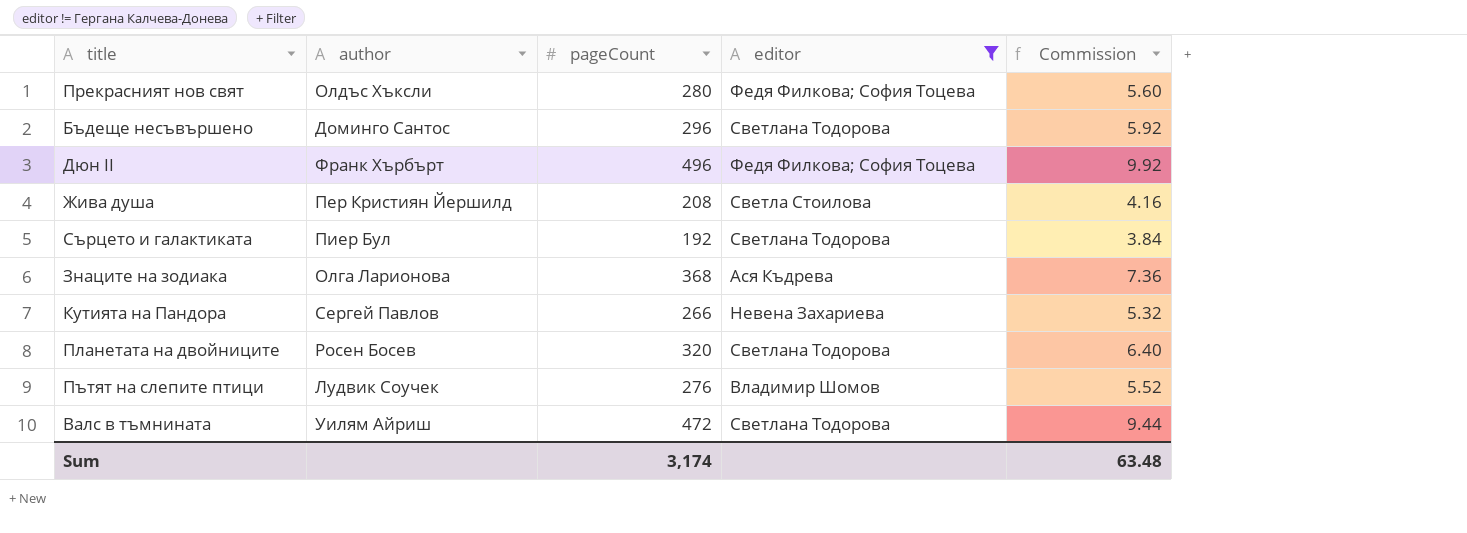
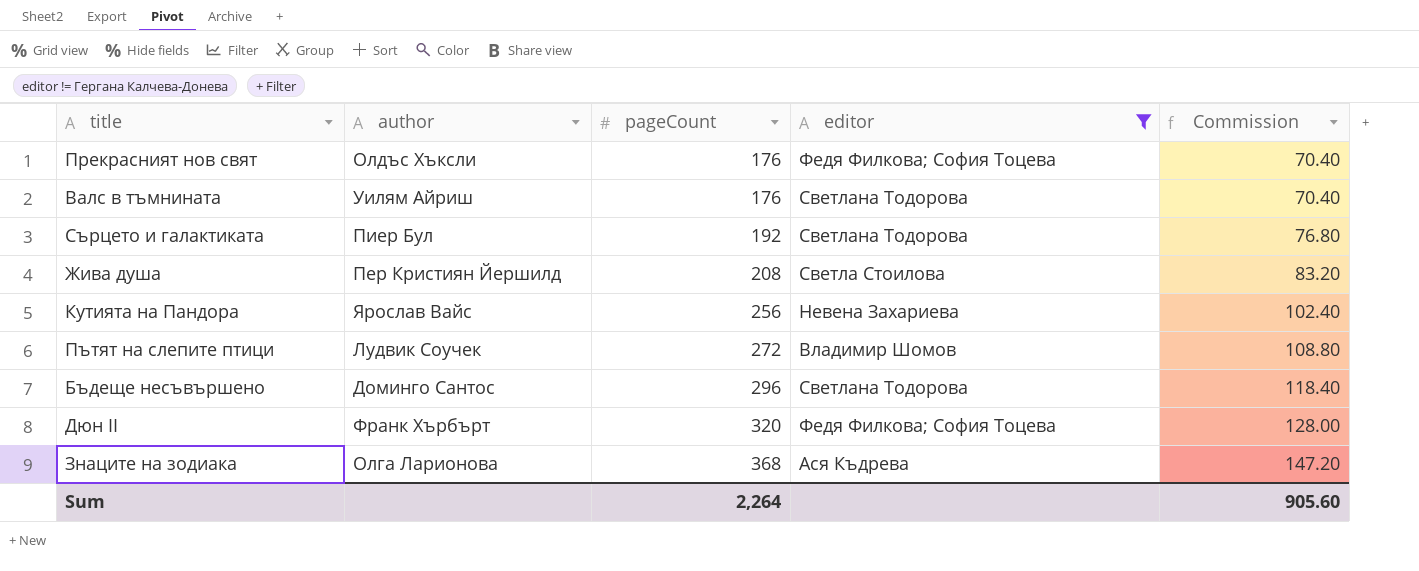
row order: none -> pageCount ascending
column Commission | formula: [pageCount] * 0.02 -> [pageCount] * 0.4
row Планетата на двойниците: Росен Босев | 320 | Светлана Тодорова | 6.40 -> none
Прекрасният нов свят | pageCount: 280 -> 176
Валс в тъмнината | pageCount: 472 -> 176
Кутията на Пандора | author: Сергей Павлов -> Ярослав Вайс
Кутията на Пандора | pageCount: 266 -> 256
Пътят на слепите птици | pageCount: 276 -> 272
Дюн II | pageCount: 496 -> 320
Sum | pageCount: 3,174 -> 2,264
Sum | Commission: 63.48 -> 905.60

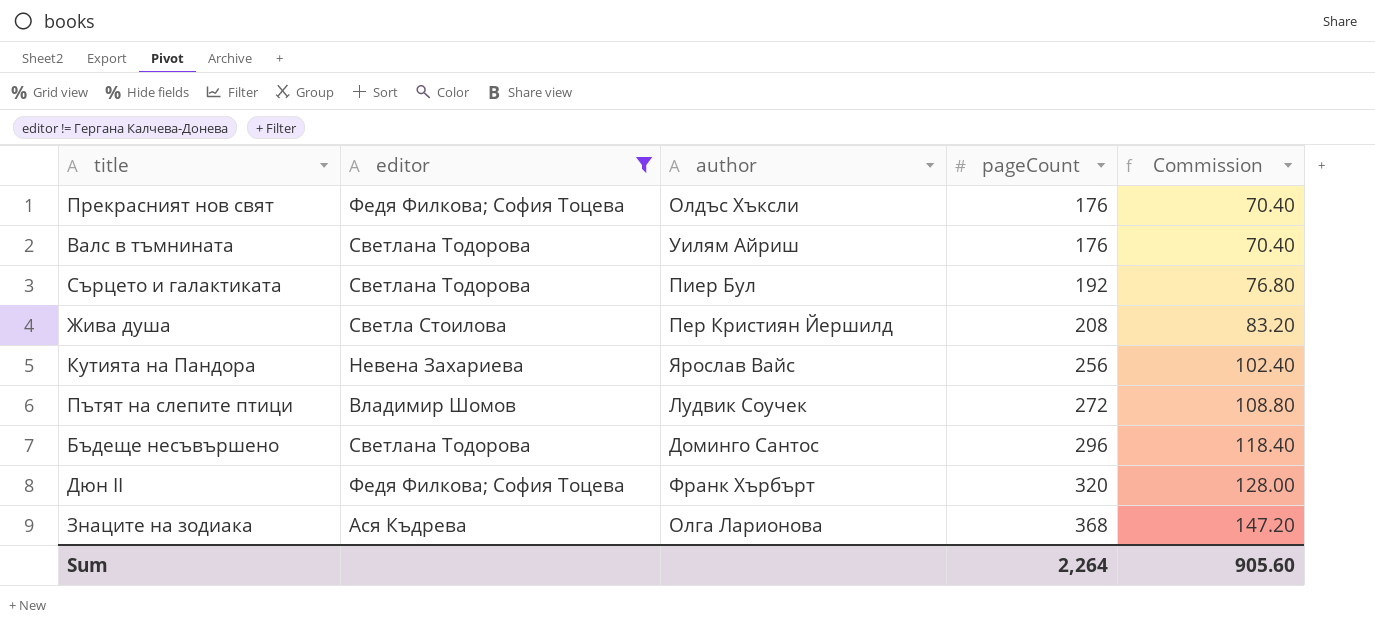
column editor | position: 4 -> 2

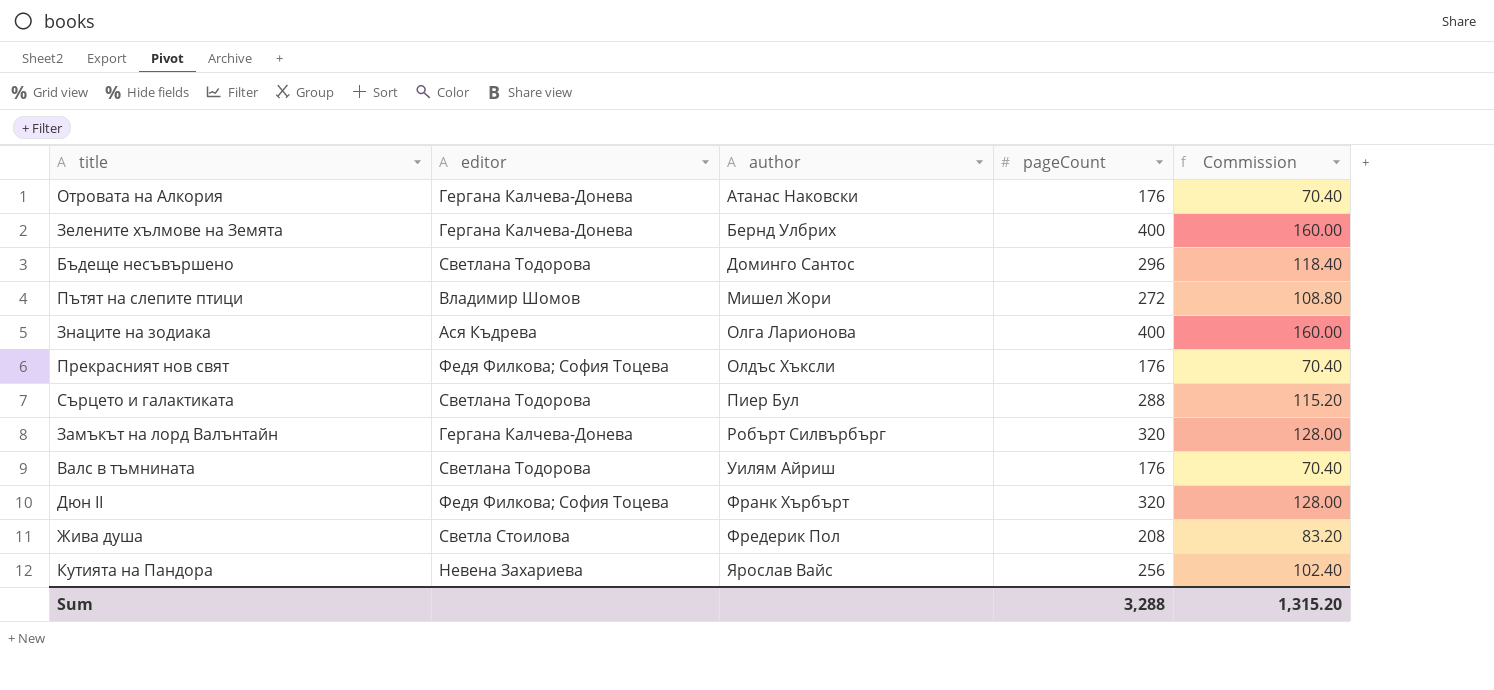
filter: editor != Гергана Калчева-Донева -> none
row order: pageCount ascending -> author ascending
Пътят на слепите птици | author: Лудвик Соучек -> Мишел Жори
Знаците на зодиака | pageCount: 368 -> 400
Знаците на зодиака | Commission: 147.20 -> 160.00
Сърцето и галактиката | pageCount: 192 -> 288
Сърцето и галактиката | Commission: 76.80 -> 115.20
Жива душа | author: Пер Кристиян Йершилд -> Фредерик Пол
Sum | pageCount: 2,264 -> 3,288
Sum | Commission: 905.60 -> 1,315.20

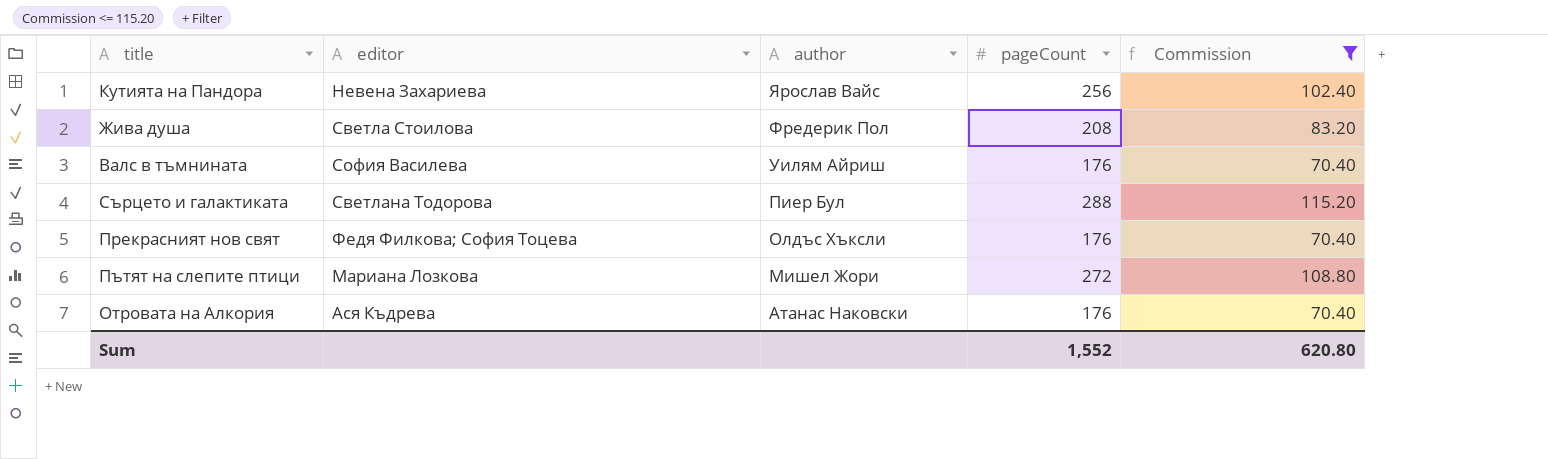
filter: none -> Commission <= 115.20
row order: author ascending -> author descending
Валс в тъмнината | editor: Светлана Тодорова -> София Василева
Пътят на слепите птици | editor: Владимир Шомов -> Мариана Лозкова
Отровата на Алкория | editor: Гергана Калчева-Донева -> Ася Къдрева
Sum | pageCount: 3,288 -> 1,552
Sum | Commission: 1,315.20 -> 620.80

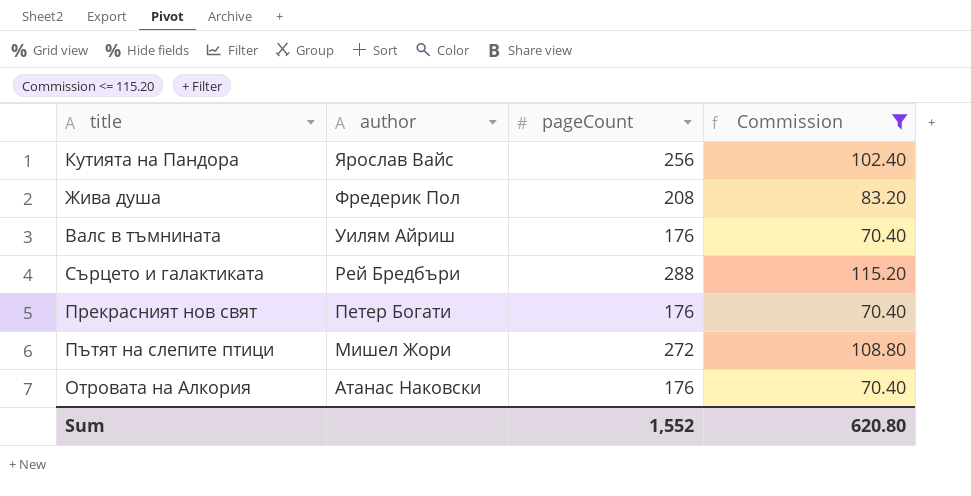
column editor | position: 2 -> none
Сърцето и галактиката | author: Пиер Бул -> Рей Бредбъри
Прекрасният нов свят | author: Олдъс Хъксли -> Петер Богати

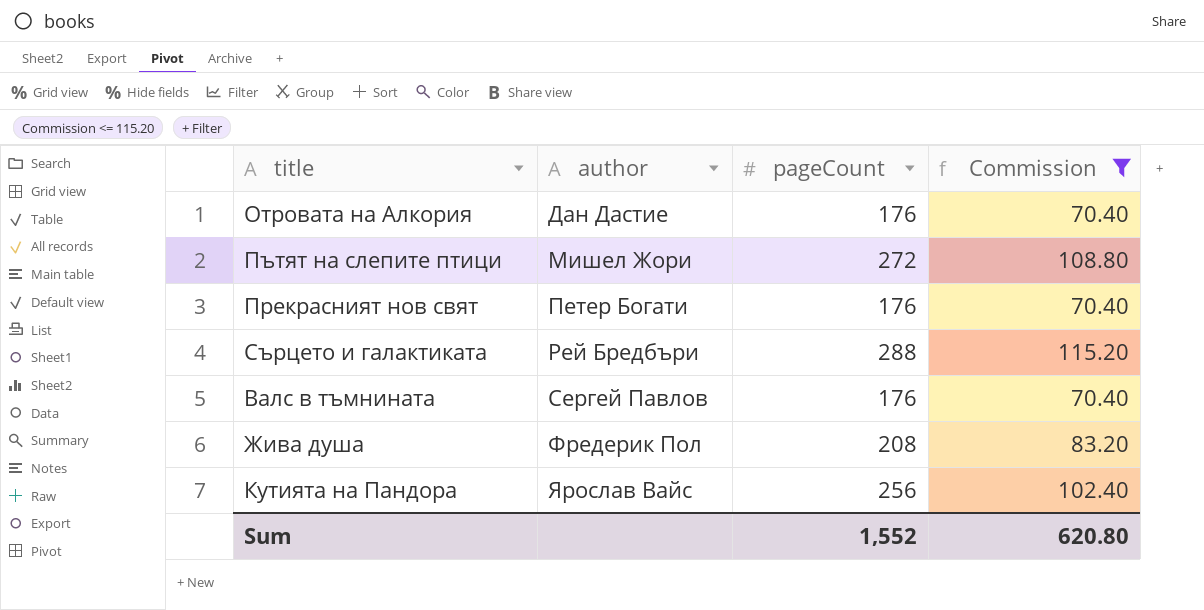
row order: author descending -> author ascending
Отровата на Алкория | author: Атанас Наковски -> Дан Дастие
Валс в тъмнината | author: Уилям Айриш -> Сергей Павлов

